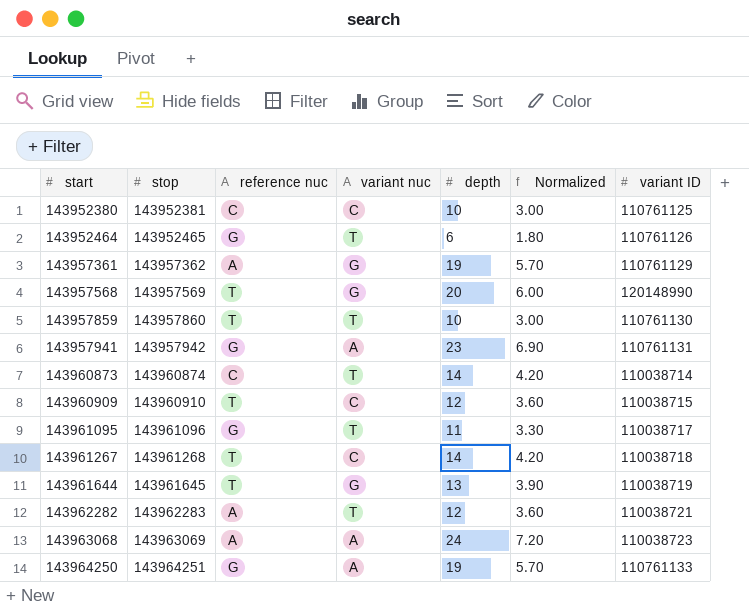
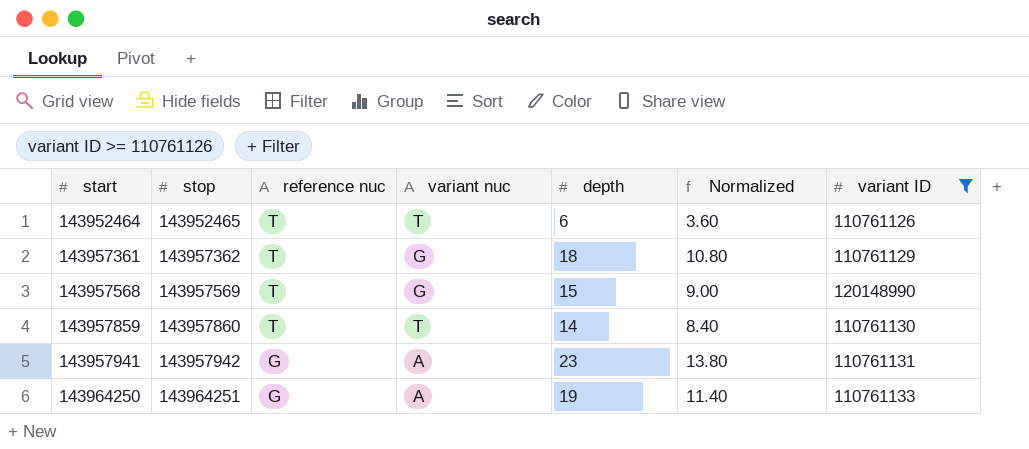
filter: none -> variant ID >= 110761126
column Normalized | formula: [depth] * 0.3 -> [depth] * 0.6
143952464 | reference nuc: G -> T
143957361 | reference nuc: A -> T
143957361 | depth: 19 -> 18
143957568 | depth: 20 -> 15
143957859 | depth: 10 -> 14

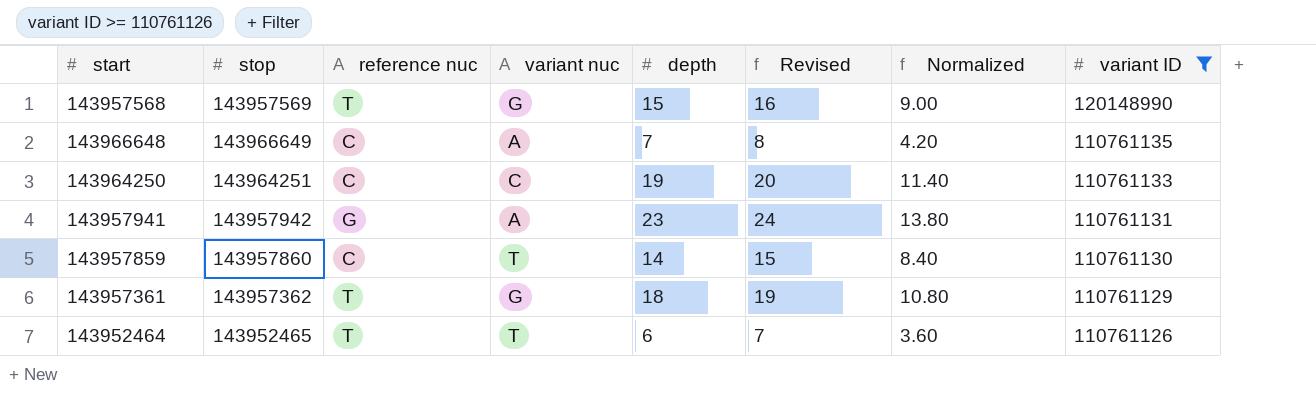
row order: start ascending -> variant ID descending
column Revised | formula: none -> [depth] + 1
row 143966648: none -> 143966649 | C | A | 7 | 8 | 4.20 | 110761135
143964250 | reference nuc: G -> C
143964250 | variant nuc: A -> C
143957859 | reference nuc: T -> C

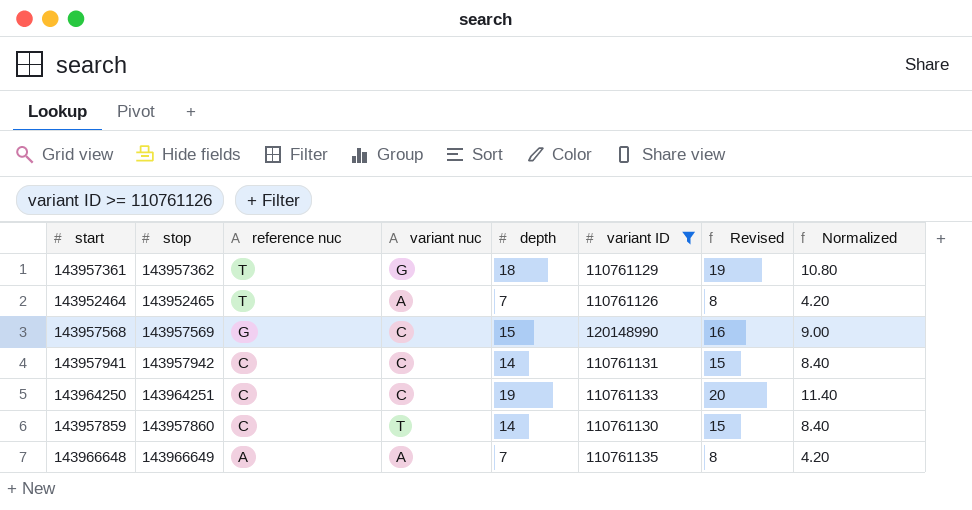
row order: variant ID descending -> reference nuc descending
column variant ID | position: 8 -> 6
143952464 | variant nuc: T -> A
143952464 | depth: 6 -> 7
143952464 | Revised: 7 -> 8
143952464 | Normalized: 3.60 -> 4.20
143957568 | reference nuc: T -> G
143957568 | variant nuc: G -> C
143957941 | reference nuc: G -> C
143957941 | variant nuc: A -> C
143957941 | depth: 23 -> 14
143957941 | Revised: 24 -> 15
143957941 | Normalized: 13.80 -> 8.40
143966648 | reference nuc: C -> A

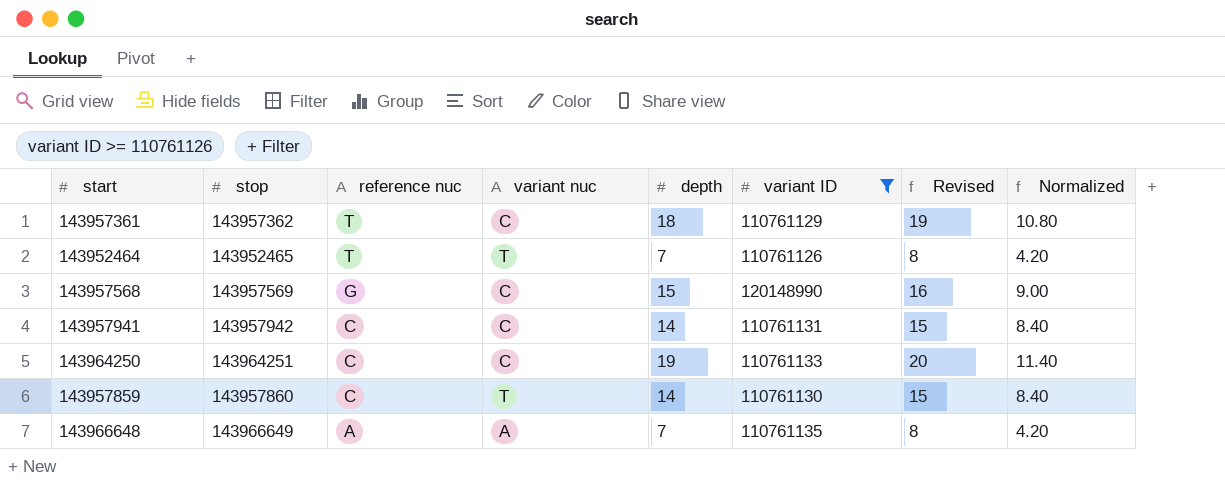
143957361 | variant nuc: G -> C
143952464 | variant nuc: A -> T

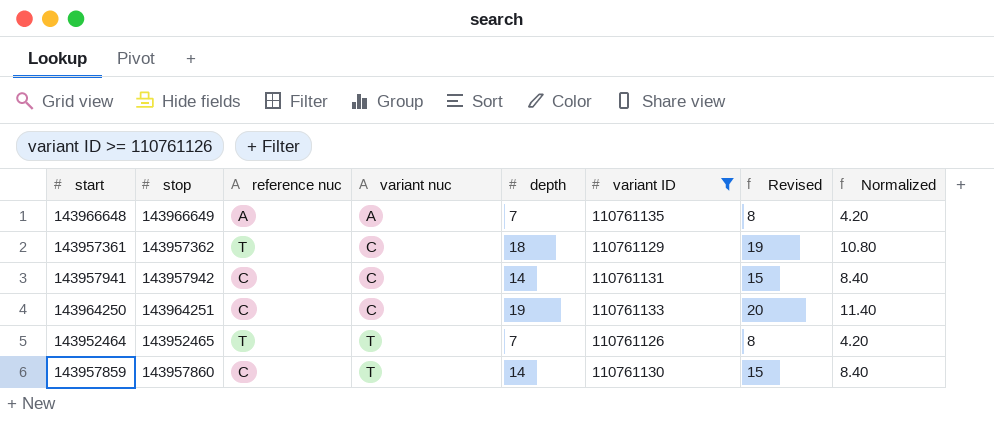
row order: reference nuc descending -> variant nuc ascending
row 143957568: 143957569 | G | C | 15 | 120148990 | 16 | 9.00 -> none

